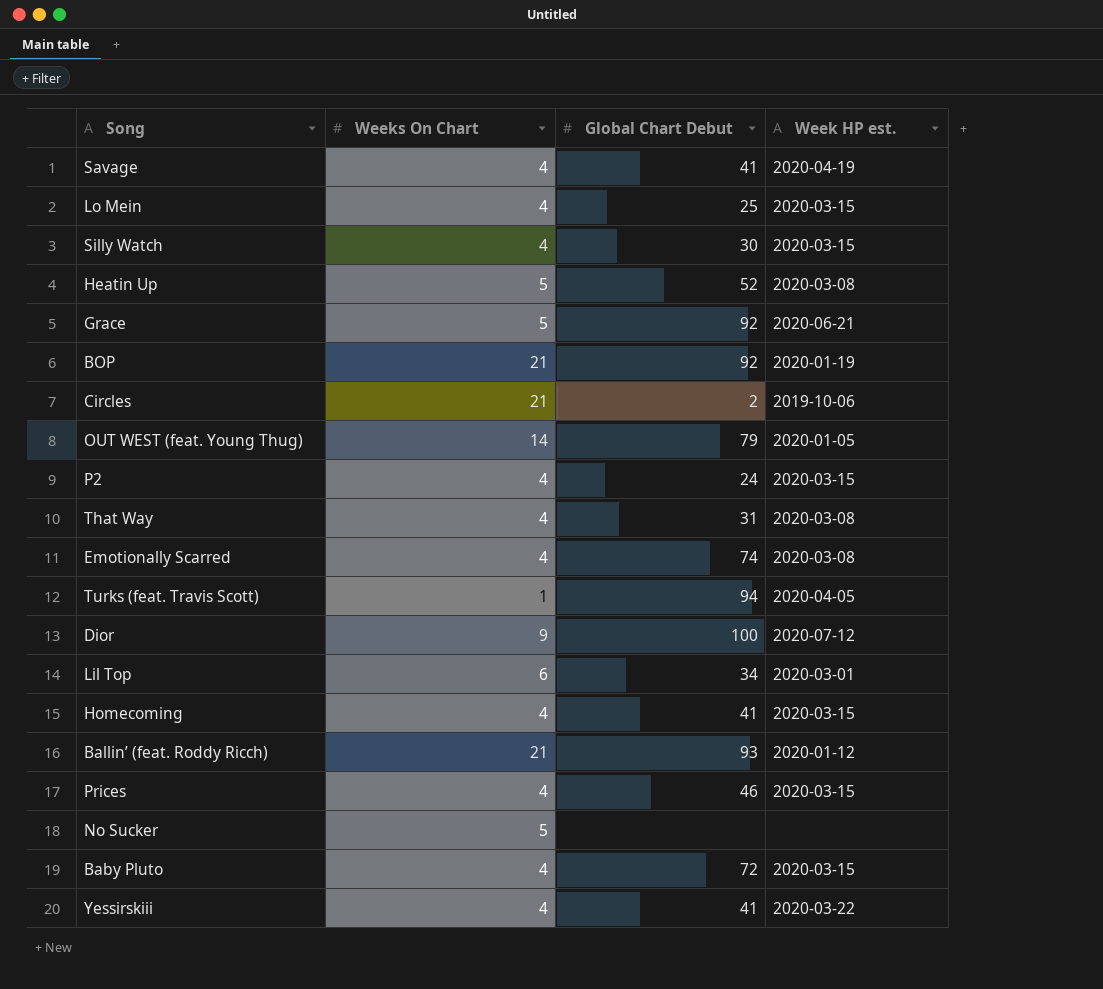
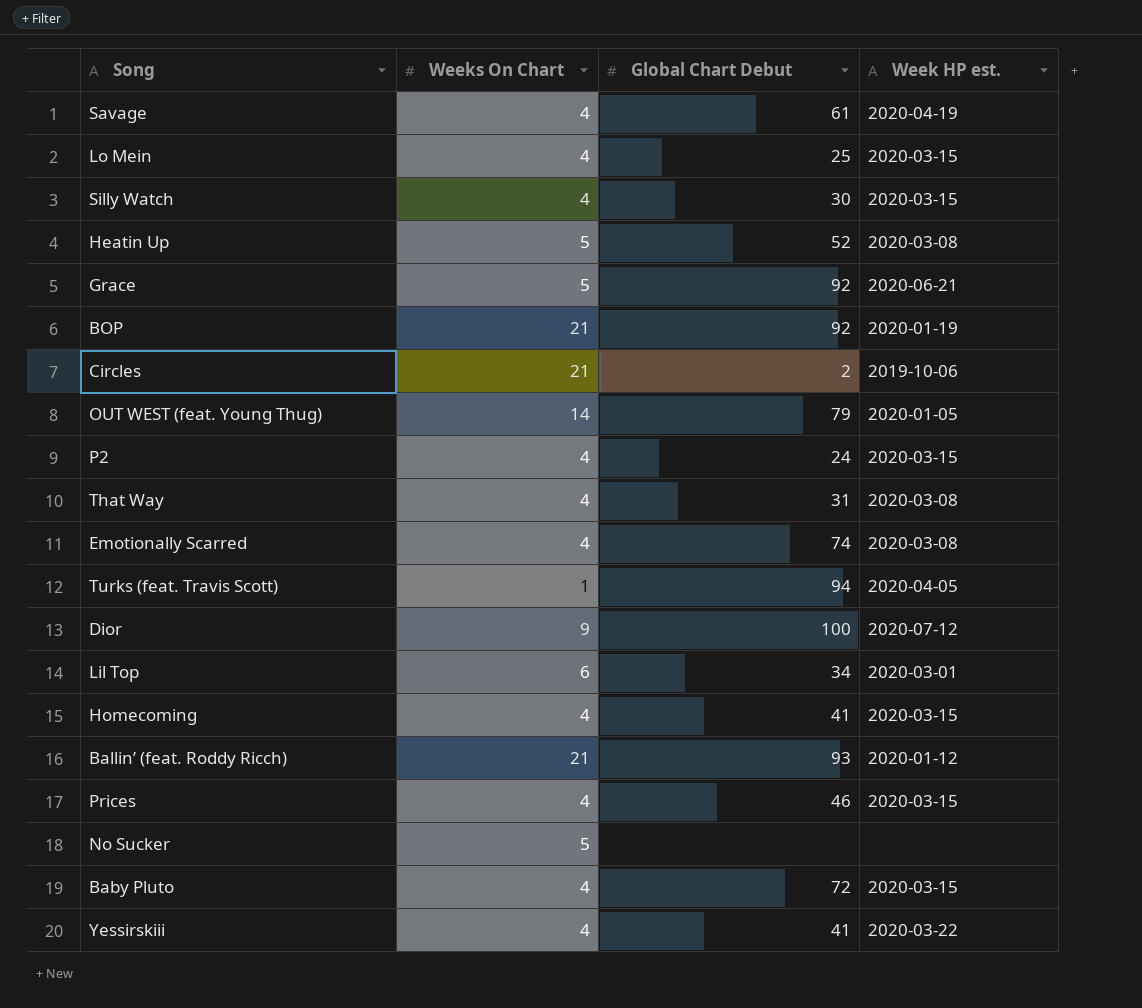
Savage | Global Chart Debut: 41 -> 61

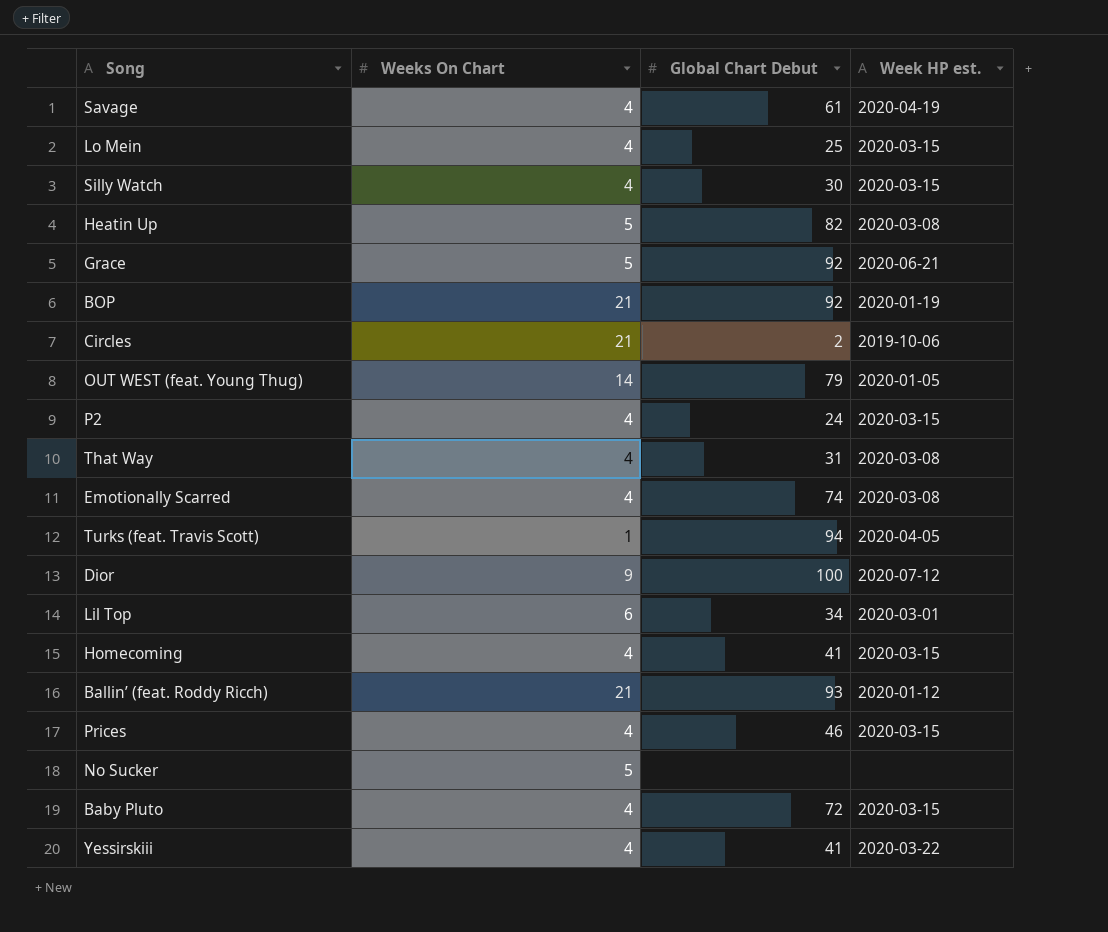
Heatin Up | Global Chart Debut: 52 -> 82

